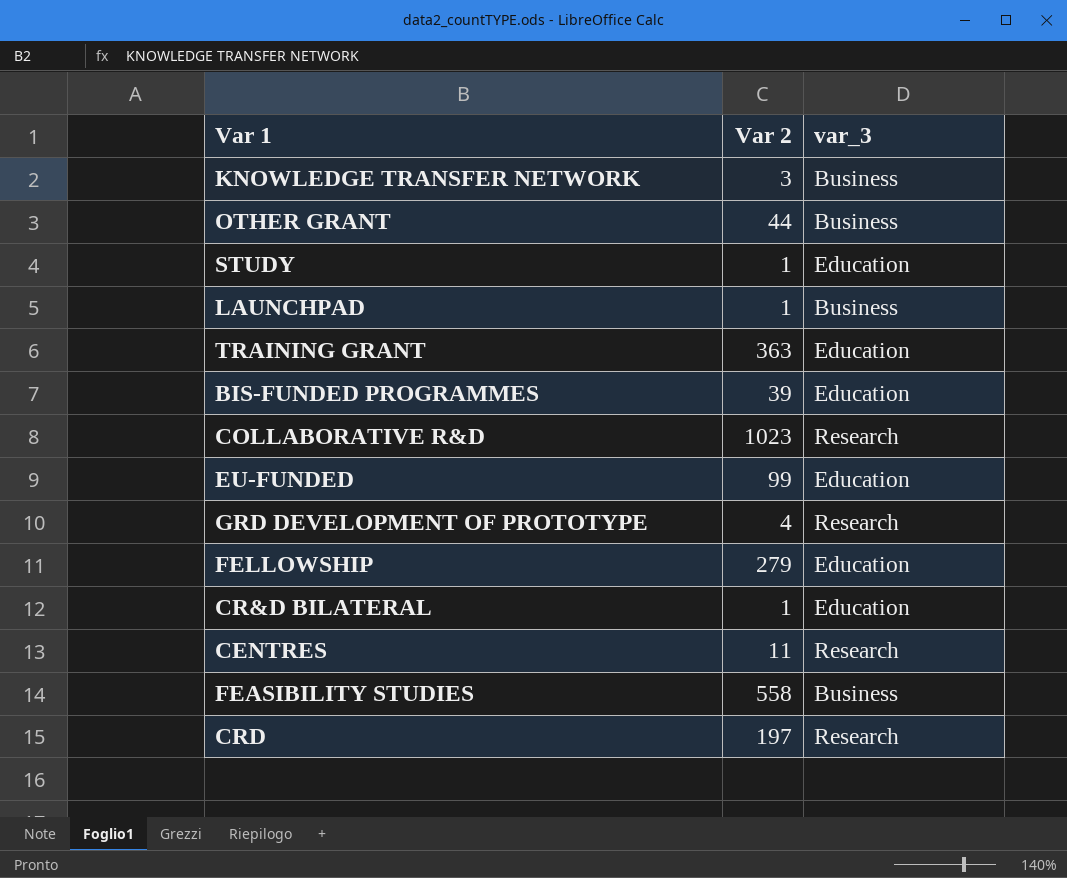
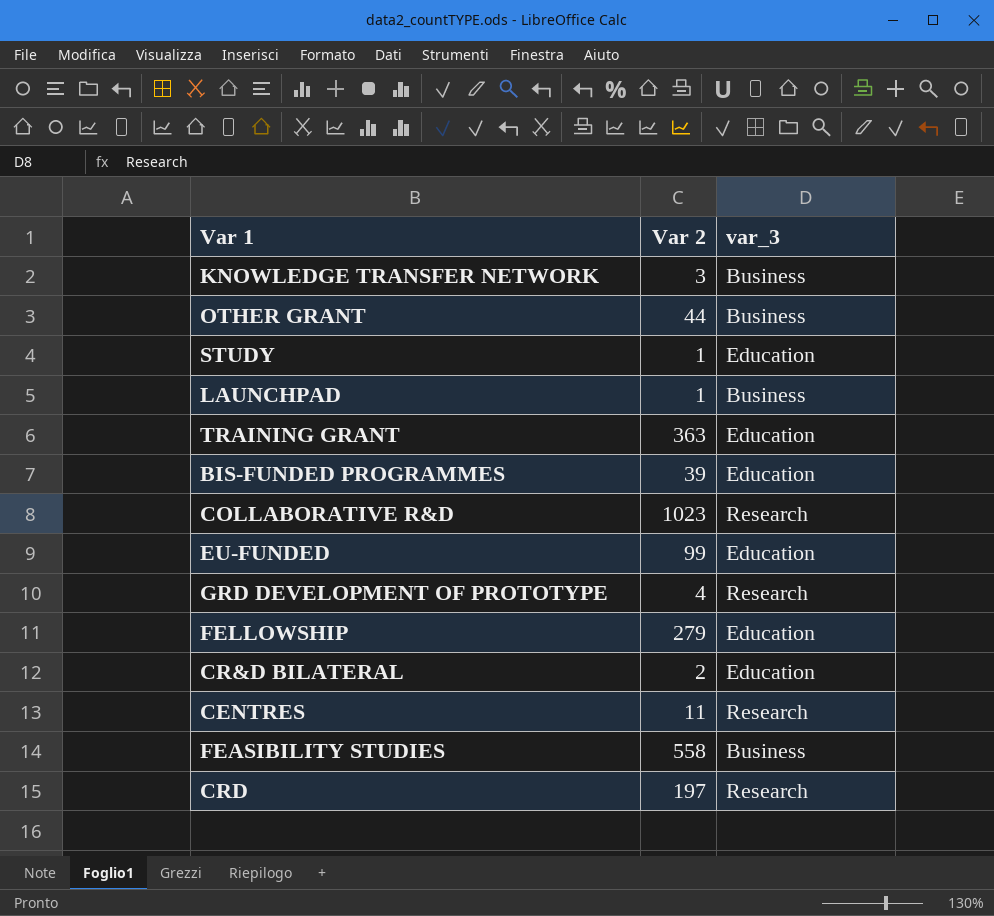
CR&D BILATERAL | Var 2: 1 -> 2

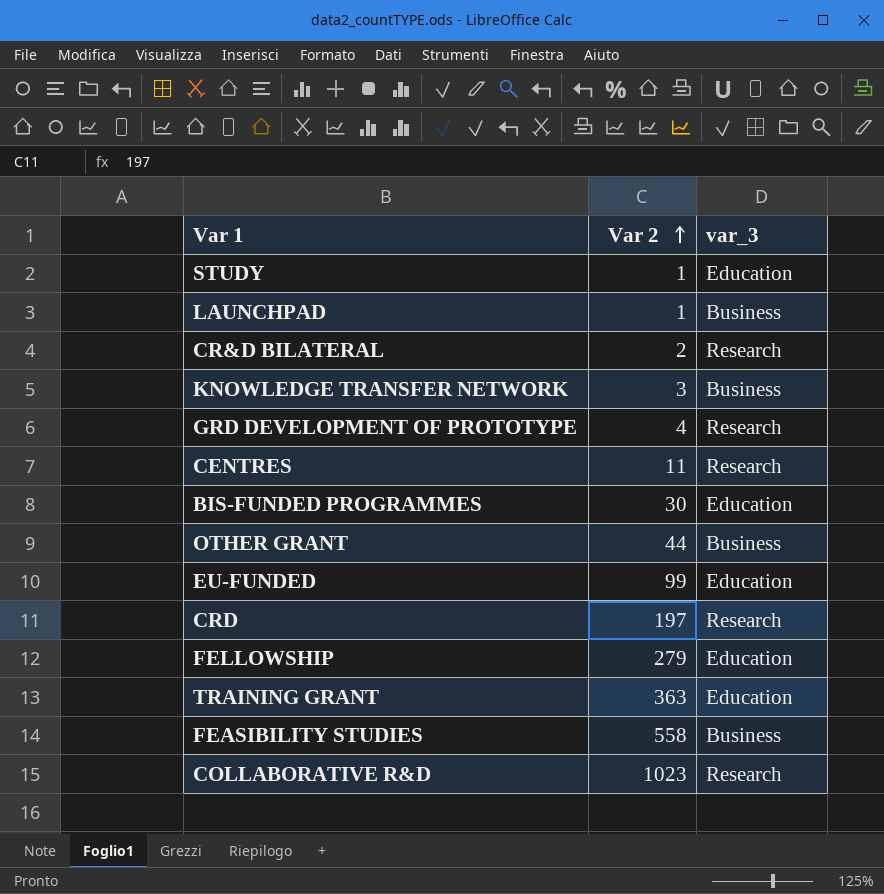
row order: none -> Var 2 ascending
CR&D BILATERAL | var_3: Education -> Research
BIS-FUNDED PROGRAMMES | Var 2: 39 -> 30

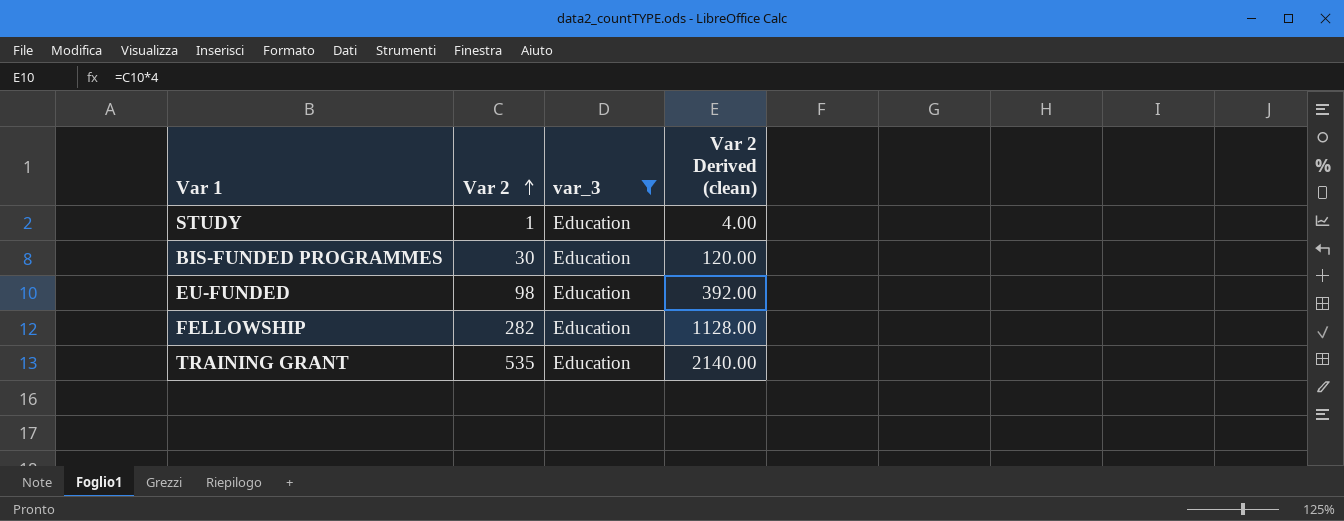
filter: none -> var_3 = Education
column Var 2 Derived (clean) | formula: none -> [Var 2] * 4
EU-FUNDED | Var 2: 99 -> 98
FELLOWSHIP | Var 2: 279 -> 282
TRAINING GRANT | Var 2: 363 -> 535

